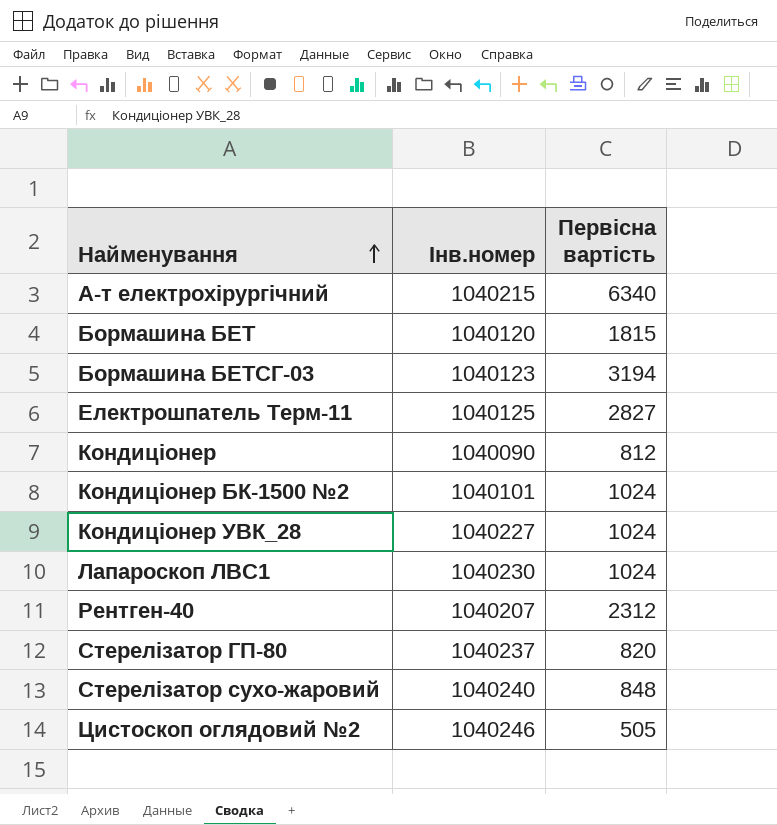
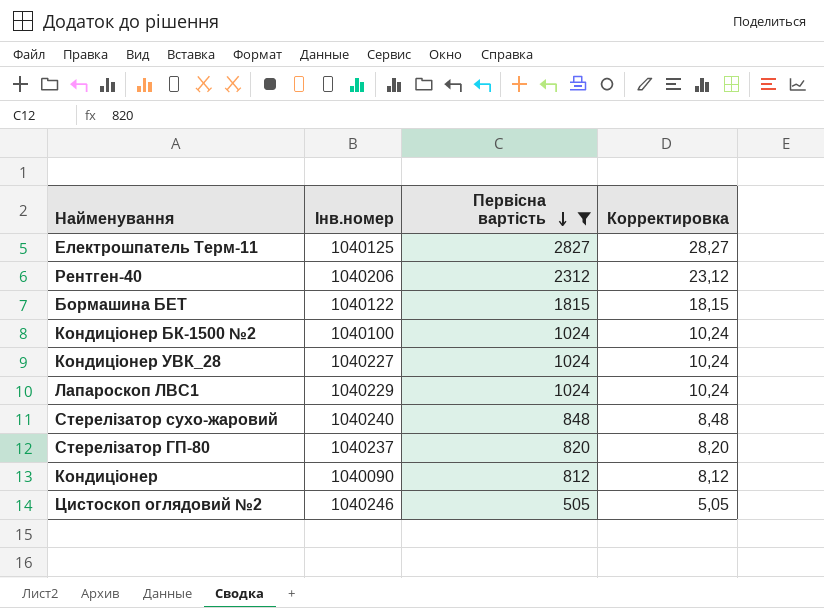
filter: none -> Первісна вартість <= 2827
row order: Найменування ascending -> Первісна вартість descending
column Корректировка | formula: none -> [Первісна вартість] * 0,01
Рентген-40 | Інв.номер: 1040207 -> 1040206
Бормашина БЕТ | Інв.номер: 1040120 -> 1040122
Кондиціонер БК-1500 №2 | Інв.номер: 1040101 -> 1040100
Лапароскоп ЛВС1 | Інв.номер: 1040230 -> 1040229

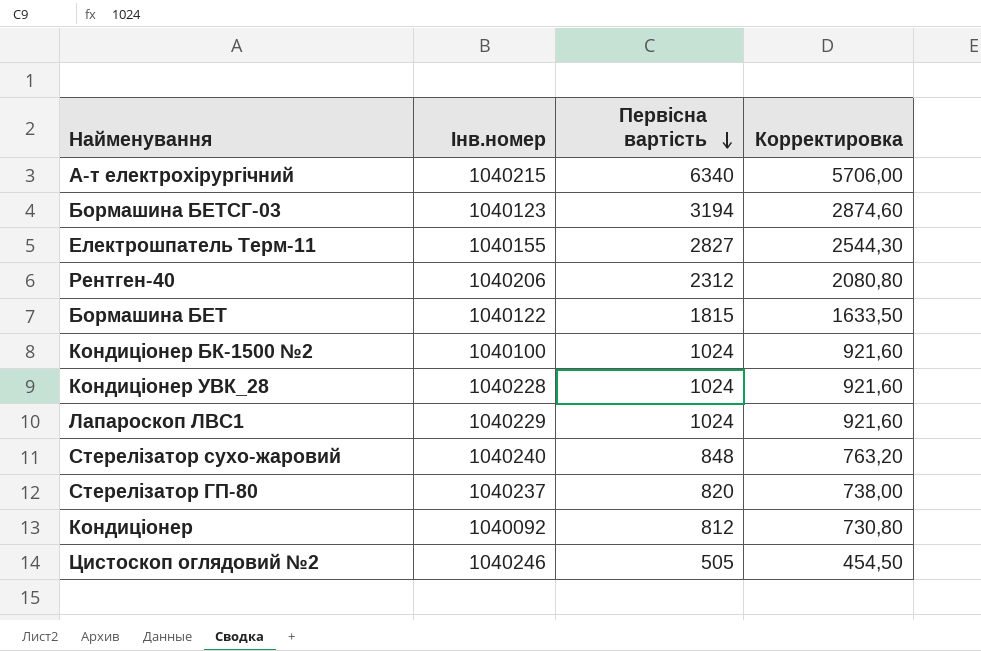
filter: Первісна вартість <= 2827 -> none
column Корректировка | formula: [Первісна вартість] * 0,01 -> [Первісна вартість] * 0,9
Електрошпатель Терм-11 | Інв.номер: 1040125 -> 1040155
Кондиціонер УВК_28 | Інв.номер: 1040227 -> 1040228
Кондиціонер | Інв.номер: 1040090 -> 1040092

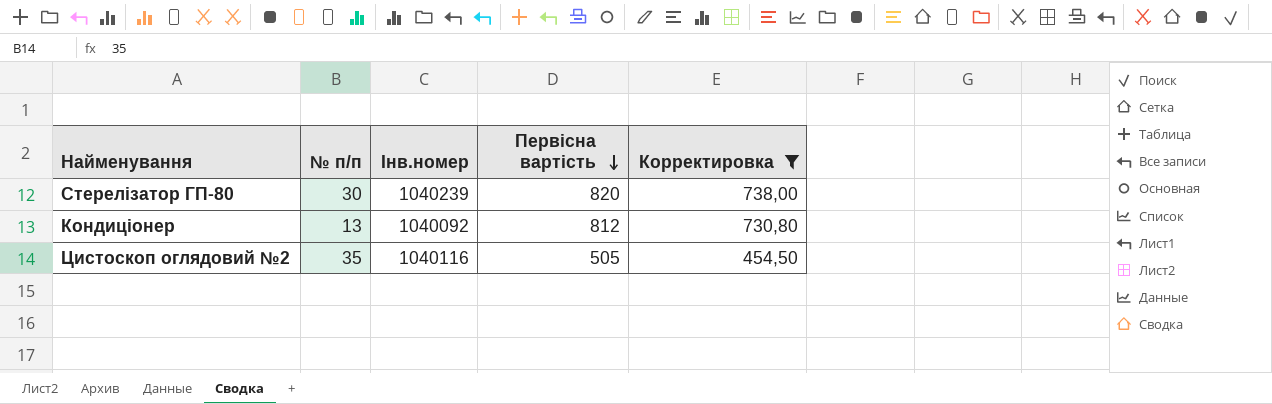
filter: none -> Корректировка <= 738,00
column № п/п | position: none -> 2
Стерелізатор ГП-80 | Інв.номер: 1040237 -> 1040239
Цистоскоп оглядовий №2 | Інв.номер: 1040246 -> 1040116

